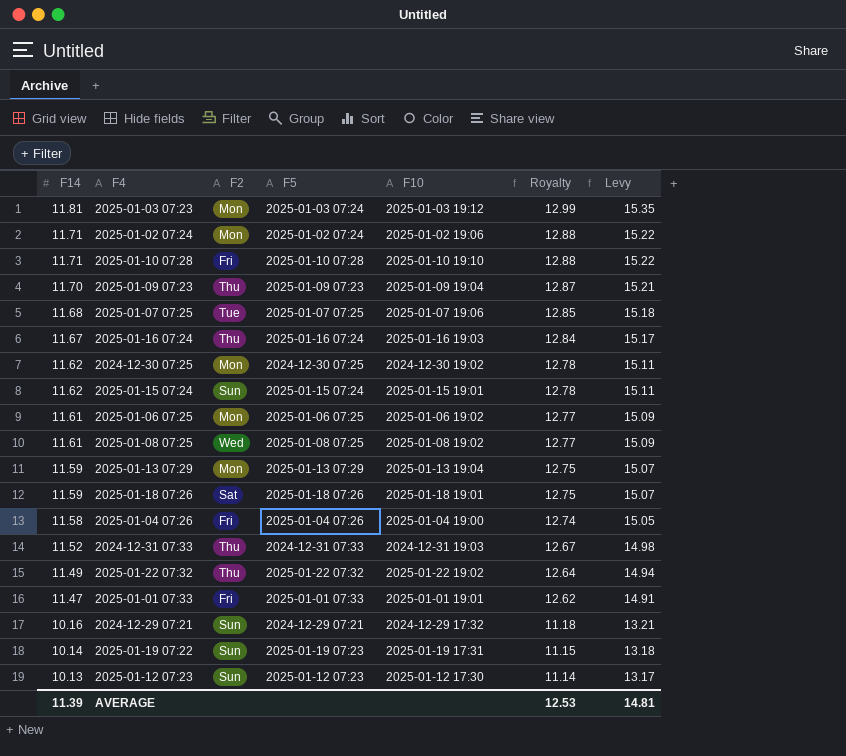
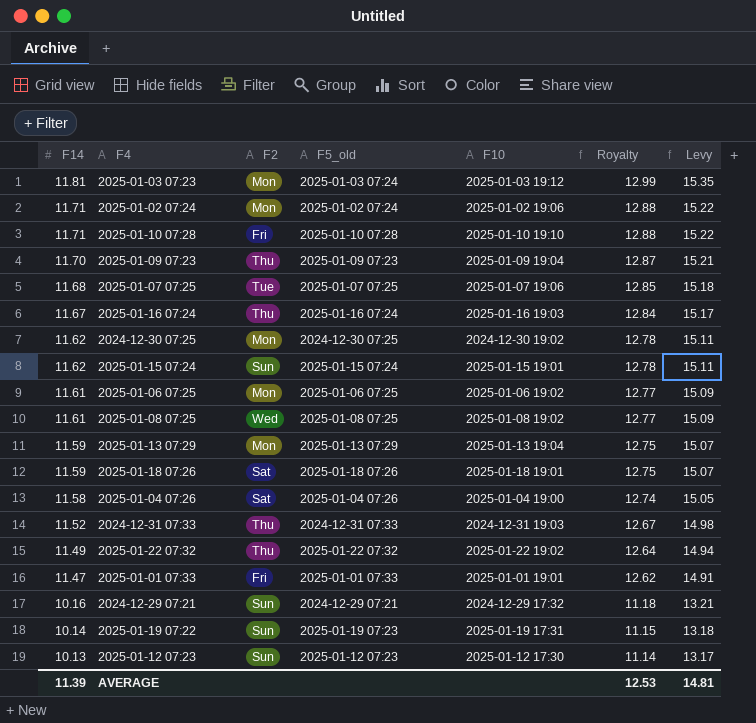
column name: F5 -> F5_old
2025-01-04 07:26 | F2: Fri -> Sat

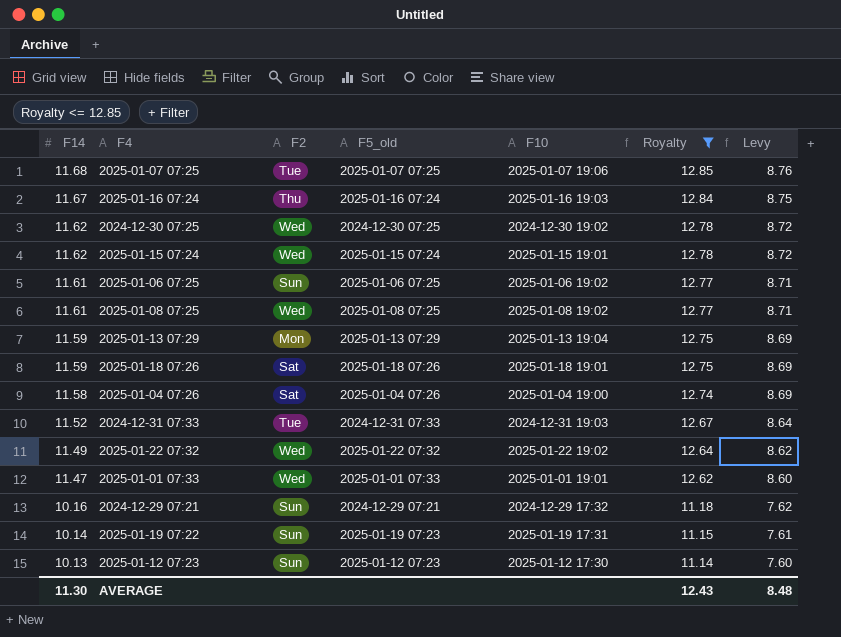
filter: none -> Royalty <= 12.85
column Levy | formula: [F14] * 1.3 -> [F14] * 0.75
2024-12-30 07:25 | F2: Mon -> Wed
2025-01-15 07:24 | F2: Sun -> Wed
2025-01-06 07:25 | F2: Mon -> Sun
2024-12-31 07:33 | F2: Thu -> Tue
2025-01-22 07:32 | F2: Thu -> Wed
2025-01-01 07:33 | F2: Fri -> Wed
AVERAGE | F14: 11.39 -> 11.30
AVERAGE | Royalty: 12.53 -> 12.43
AVERAGE | Levy: 14.81 -> 8.48

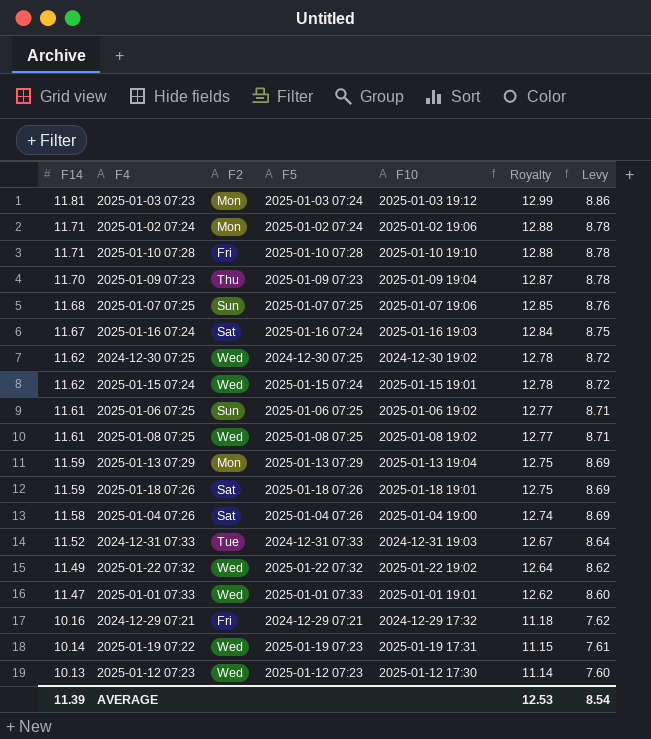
filter: Royalty <= 12.85 -> none
column name: F5_old -> F5
2025-01-07 07:25 | F2: Tue -> Sun
2025-01-16 07:24 | F2: Thu -> Sat
2024-12-29 07:21 | F2: Sun -> Fri
2025-01-19 07:22 | F2: Sun -> Wed
2025-01-12 07:23 | F2: Sun -> Wed
AVERAGE | F14: 11.30 -> 11.39
AVERAGE | Royalty: 12.43 -> 12.53
AVERAGE | Levy: 8.48 -> 8.54

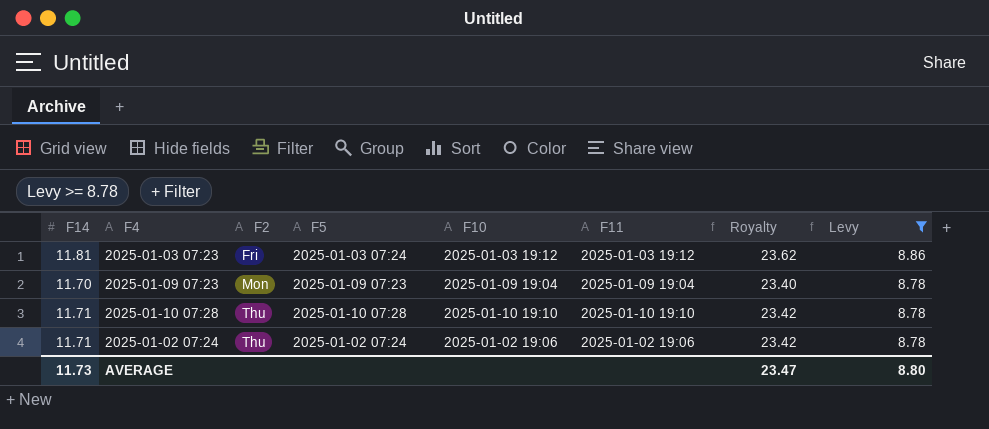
filter: none -> Levy >= 8.78
row order: F14 descending -> F2 ascending
column F11 | position: none -> 6
column Royalty | formula: [F14] * 1.1 -> [F14] * 2
2025-01-03 07:23 | F2: Mon -> Fri
2025-01-09 07:23 | F2: Thu -> Mon
2025-01-10 07:28 | F2: Fri -> Thu
2025-01-02 07:24 | F2: Mon -> Thu
AVERAGE | F14: 11.39 -> 11.73
AVERAGE | Royalty: 12.53 -> 23.47
AVERAGE | Levy: 8.54 -> 8.80

